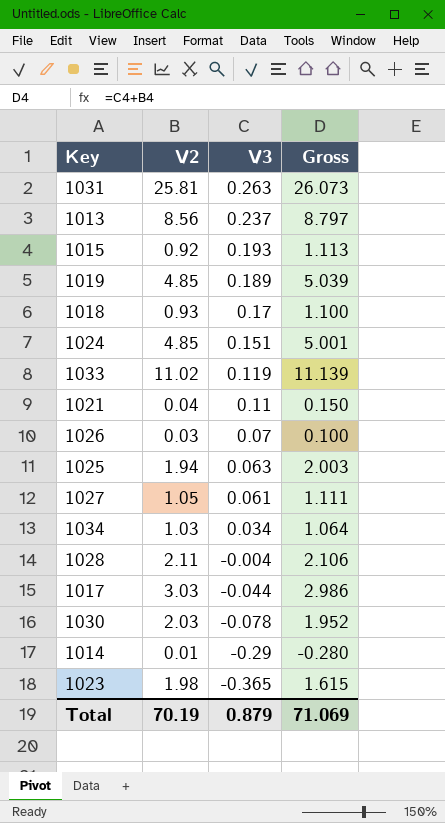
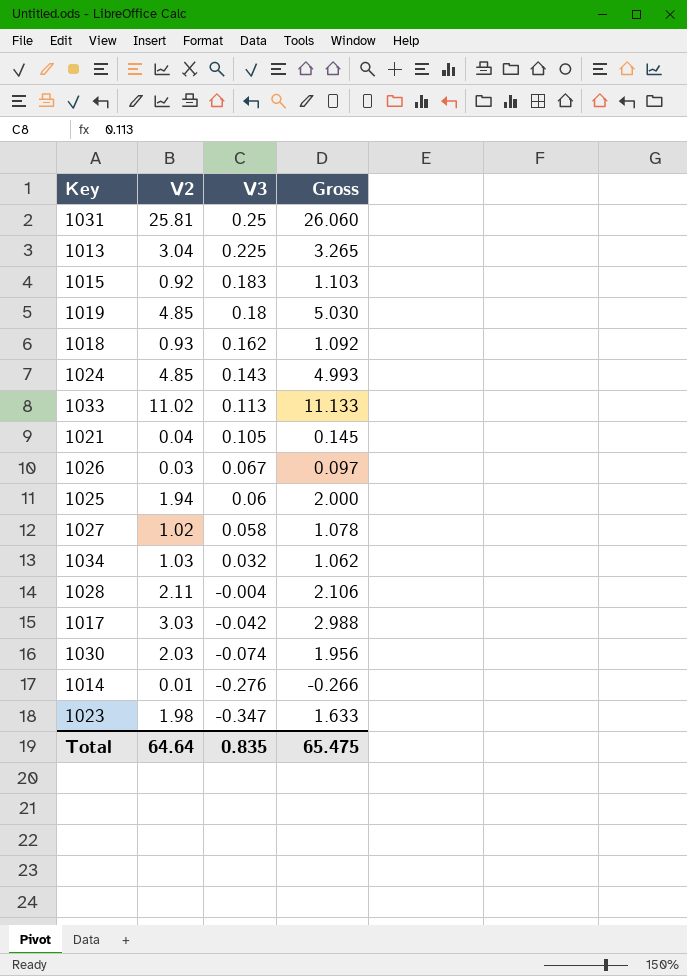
1031 | V3: 0.263 -> 0.25
1031 | Gross: 26.073 -> 26.060
1013 | V2: 8.56 -> 3.04
1013 | V3: 0.237 -> 0.225
1013 | Gross: 8.797 -> 3.265
1015 | V3: 0.193 -> 0.183
1015 | Gross: 1.113 -> 1.103
1019 | V3: 0.189 -> 0.18
1019 | Gross: 5.039 -> 5.030
1018 | V3: 0.17 -> 0.162
1018 | Gross: 1.100 -> 1.092
1024 | V3: 0.151 -> 0.143
1024 | Gross: 5.001 -> 4.993
1033 | V3: 0.119 -> 0.113
1033 | Gross: 11.139 -> 11.133
1021 | V3: 0.11 -> 0.105
1021 | Gross: 0.150 -> 0.145
1026 | V3: 0.07 -> 0.067
1026 | Gross: 0.100 -> 0.097
1025 | V3: 0.063 -> 0.06
1025 | Gross: 2.003 -> 2.000
1027 | V2: 1.05 -> 1.02
1027 | V3: 0.061 -> 0.058
1027 | Gross: 1.111 -> 1.078
1034 | V3: 0.034 -> 0.032
1034 | Gross: 1.064 -> 1.062
1017 | V3: -0.044 -> -0.042
1017 | Gross: 2.986 -> 2.988
1030 | V3: -0.078 -> -0.074
1030 | Gross: 1.952 -> 1.956
1014 | V3: -0.29 -> -0.276
1014 | Gross: -0.280 -> -0.266
1023 | V3: -0.365 -> -0.347
1023 | Gross: 1.615 -> 1.633
Total | V2: 70.19 -> 64.64
Total | V3: 0.879 -> 0.835
Total | Gross: 71.069 -> 65.475

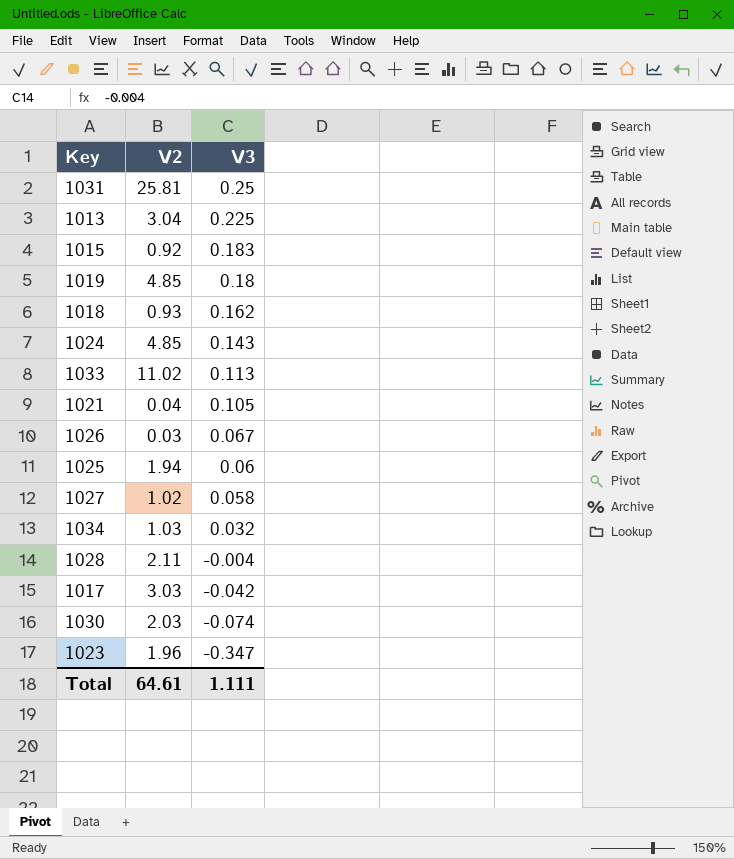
column Gross | formula: [V2] + [V3] -> none
row 1014: 0.01 | -0.276 | -0.266 -> none
1023 | V2: 1.98 -> 1.96
Total | V2: 64.64 -> 64.61
Total | V3: 0.835 -> 1.111

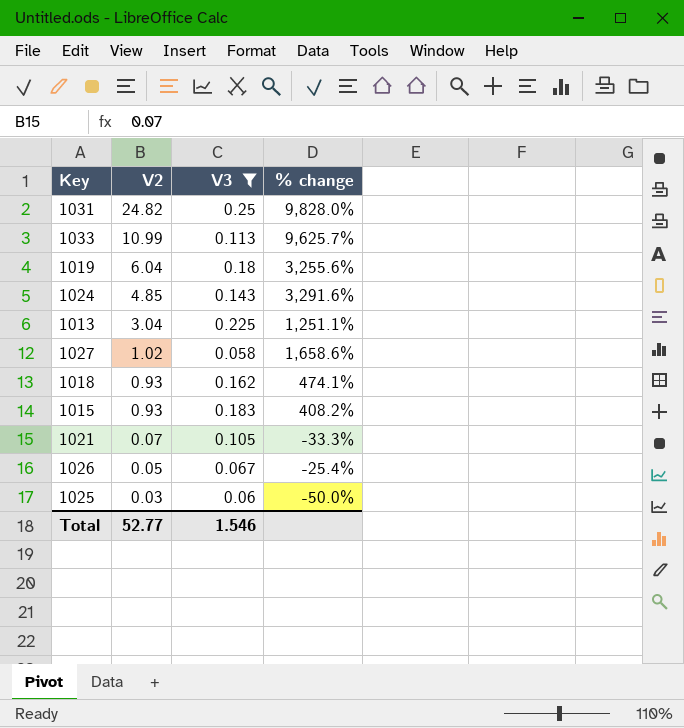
filter: none -> V3 >= 0.058
row order: V3 descending -> V2 descending
column % change | formula: none -> ([V2] - [V3]) / [V3]
1031 | V2: 25.81 -> 24.82
1033 | V2: 11.02 -> 10.99
1019 | V2: 4.85 -> 6.04
1015 | V2: 0.92 -> 0.93
1021 | V2: 0.04 -> 0.07
1026 | V2: 0.03 -> 0.05
1025 | V2: 1.94 -> 0.03
Total | V2: 64.61 -> 52.77
Total | V3: 1.111 -> 1.546

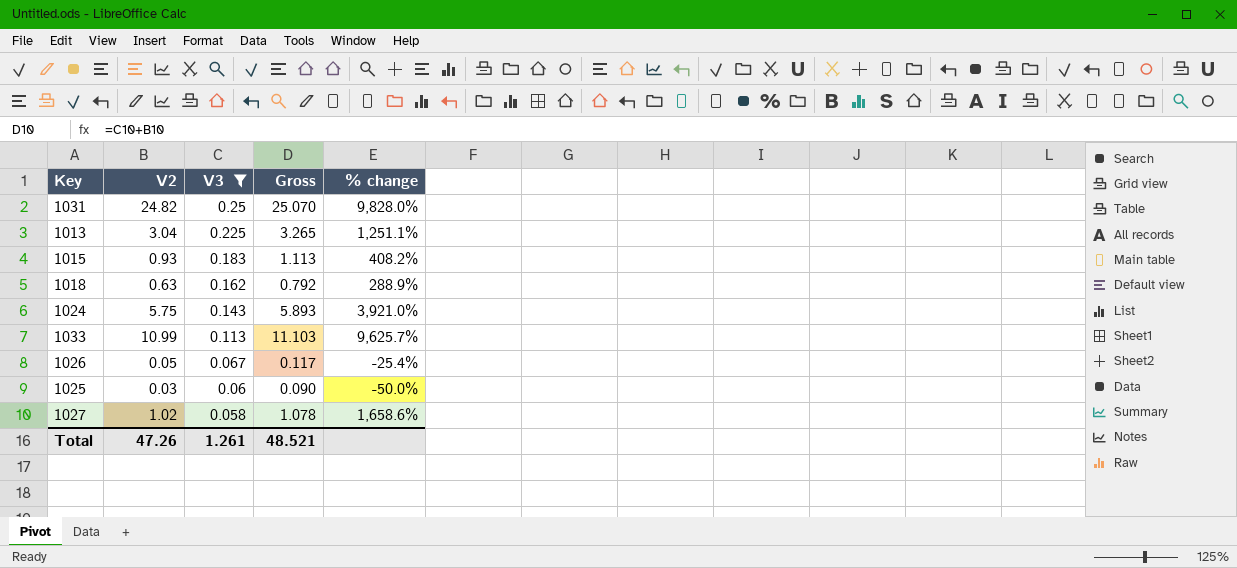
row order: V2 descending -> V3 descending
column Gross | formula: none -> [V2] + [V3]
row 1019: 6.04 | 0.18 | 3,255.6% -> none
row 1021: 0.07 | 0.105 | -33.3% -> none
1018 | V2: 0.93 -> 0.63
1018 | % change: 474.1% -> 288.9%
1024 | V2: 4.85 -> 5.75
1024 | % change: 3,291.6% -> 3,921.0%
Total | V2: 52.77 -> 47.26
Total | V3: 1.546 -> 1.261

